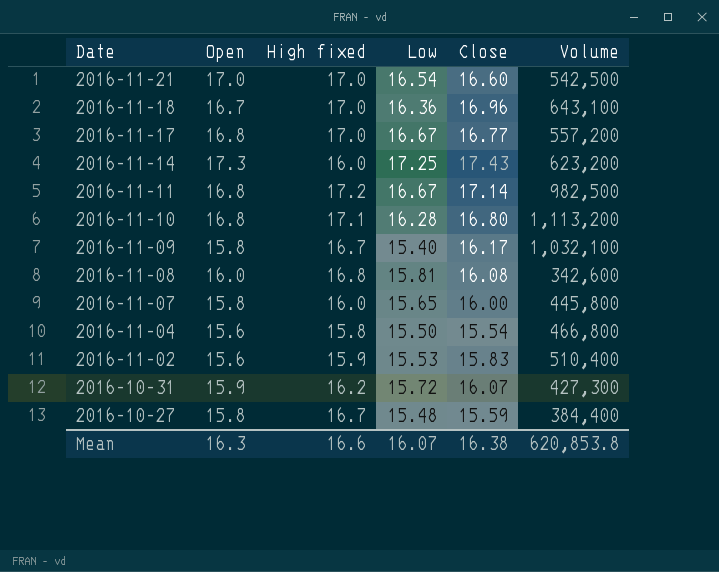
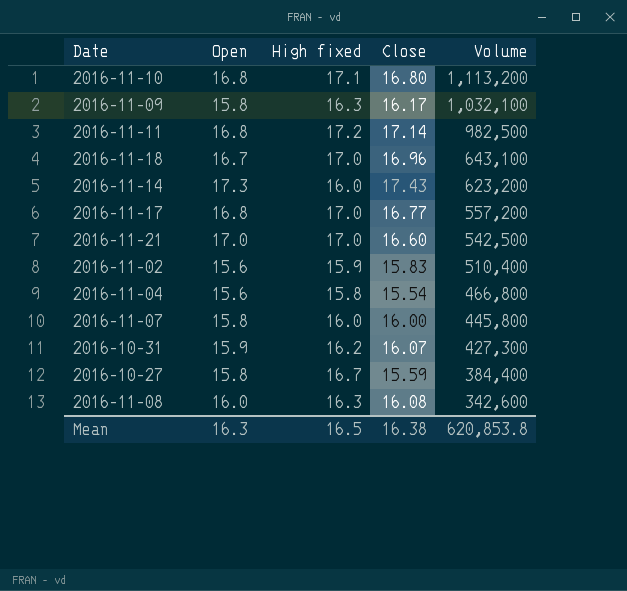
row order: Date descending -> Volume descending
column Low | position: 4 -> none
2016-11-09 | High fixed: 16.7 -> 16.3
2016-11-08 | High fixed: 16.8 -> 16.3
Mean | High fixed: 16.6 -> 16.5

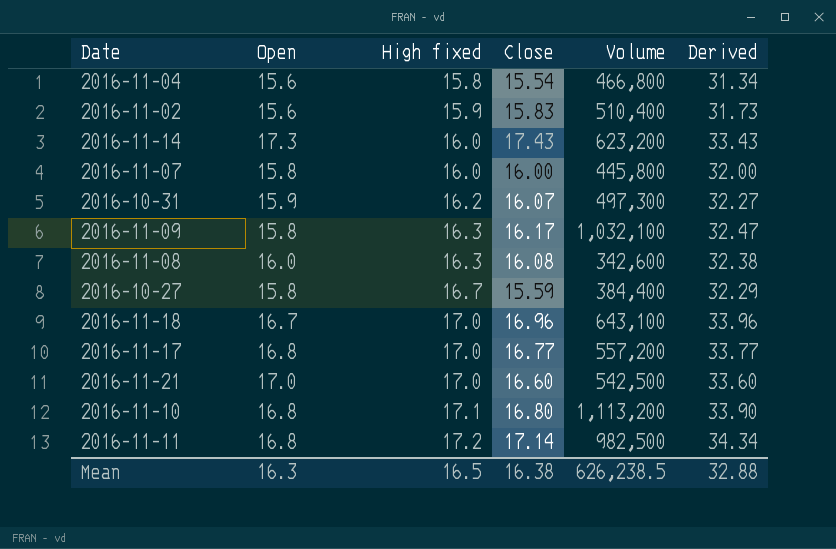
row order: Volume descending -> High fixed ascending
column Derived | formula: none -> [High fixed] + [Close]
2016-10-31 | Volume: 427,300 -> 497,300
Mean | Volume: 620,853.8 -> 626,238.5

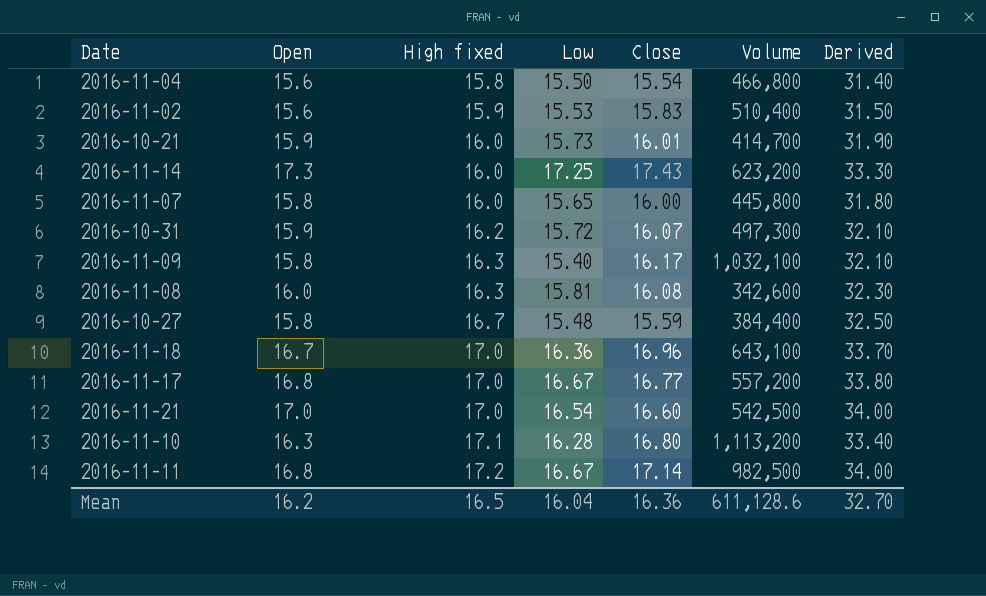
column Low | position: none -> 4
column Derived | formula: [High fixed] + [Close] -> [Open] + [High fixed]
row 2016-10-21: none -> 15.9 | 16.0 | 15.73 | 16.01 | 414,700 | 31.90
2016-11-10 | Open: 16.8 -> 16.3
Mean | Open: 16.3 -> 16.2
Mean | Close: 16.38 -> 16.36
Mean | Volume: 626,238.5 -> 611,128.6
Mean | Derived: 32.88 -> 32.70

